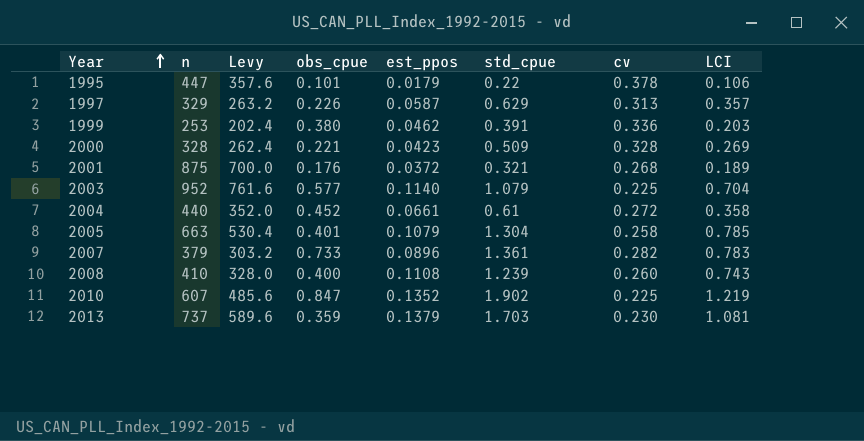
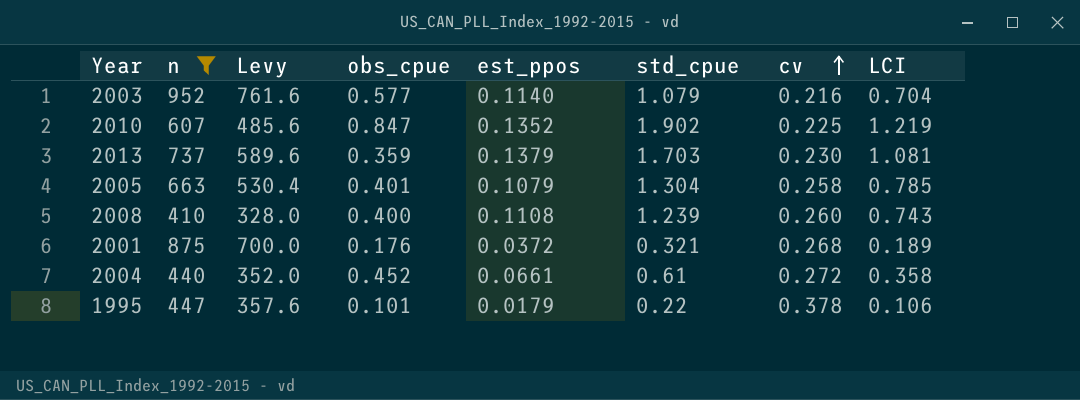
filter: none -> n >= 410
row order: Year ascending -> cv ascending
2003 | cv: 0.225 -> 0.216

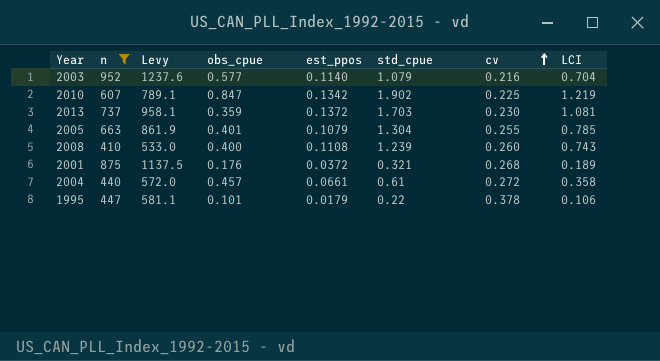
column Levy | formula: [n] * 0.8 -> [n] * 1.3
2010 | est_ppos: 0.1352 -> 0.1342
2013 | est_ppos: 0.1379 -> 0.1372
2005 | cv: 0.258 -> 0.255
2004 | obs_cpue: 0.452 -> 0.457

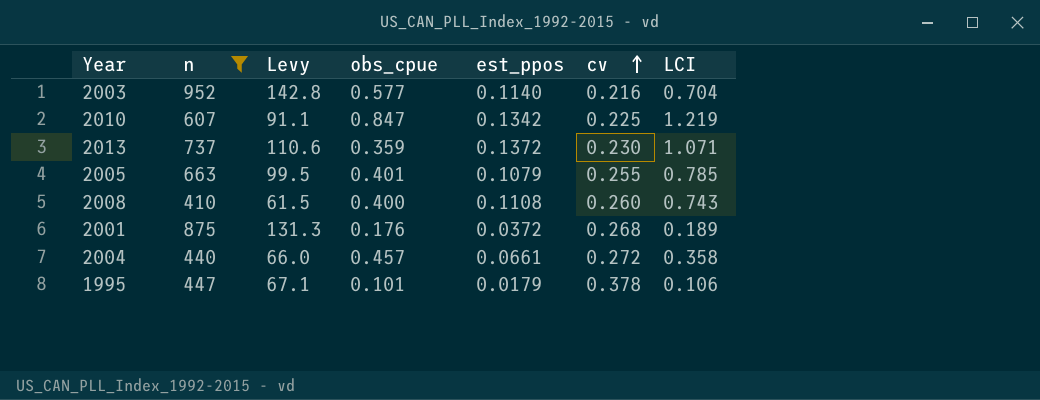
column std_cpue | position: 6 -> none
column Levy | formula: [n] * 1.3 -> [n] * 0.15
2013 | LCI: 1.081 -> 1.071

